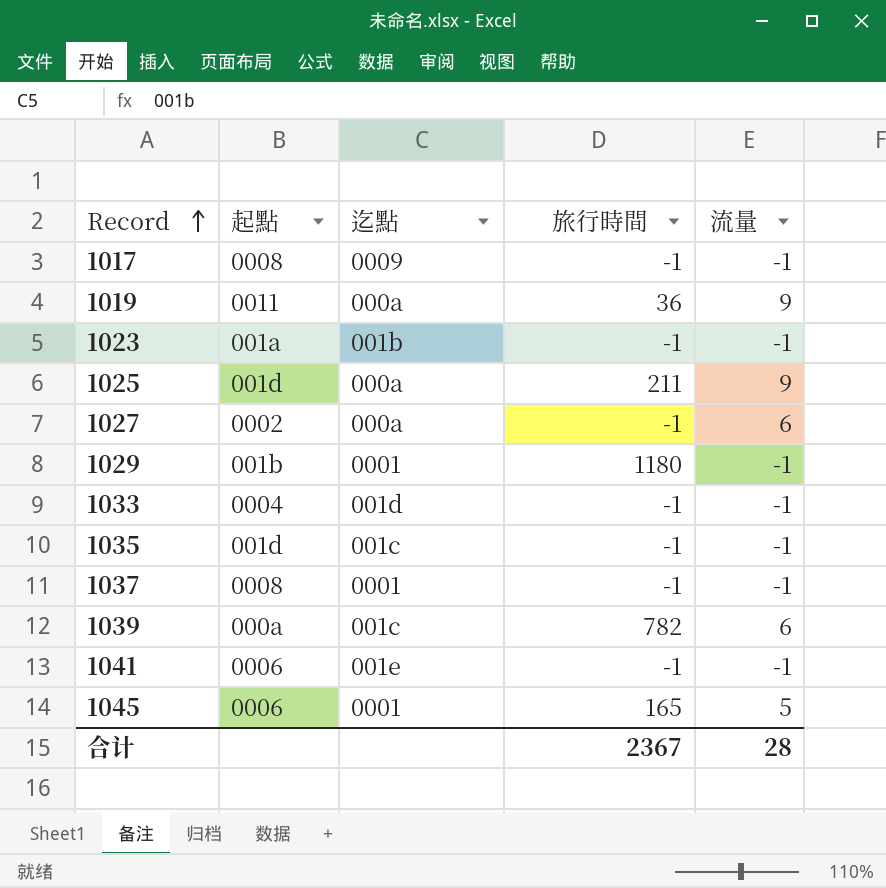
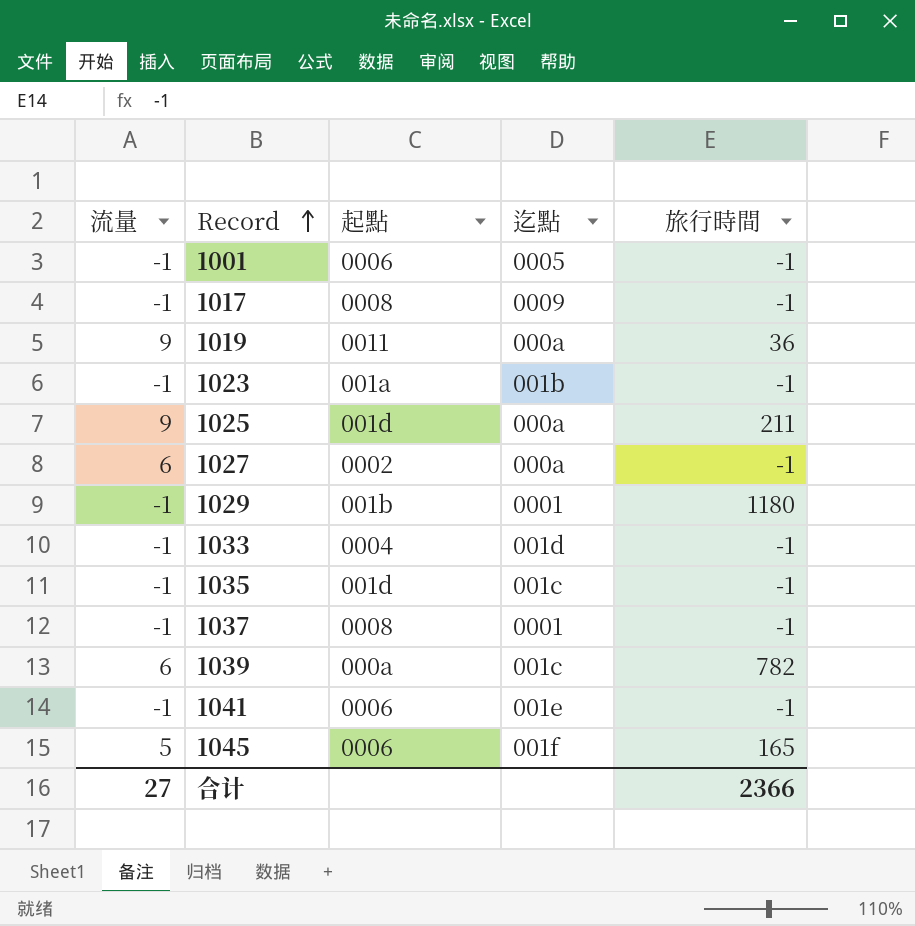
column 流量 | position: 5 -> 1
row 1001: none -> -1 | 0006 | 0005 | -1
1045 | 迄點: 0001 -> 001f
合计 | 流量: 28 -> 27
合计 | 旅行時間: 2367 -> 2366

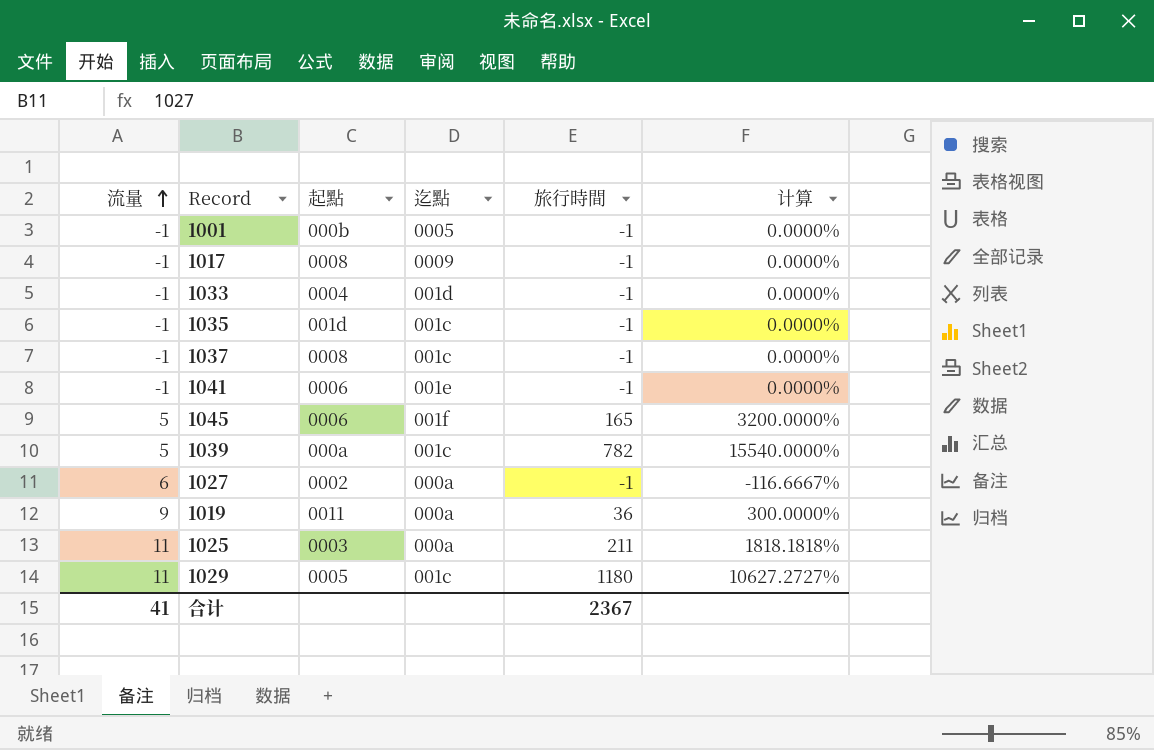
row order: Record ascending -> 流量 ascending
column 计算 | formula: none -> ([旅行時間] - [流量]) / [流量]
row 1023: -1 | 001a | 001b | -1 -> none
1001 | 起點: 0006 -> 000b
1037 | 迄點: 0001 -> 001c
1039 | 流量: 6 -> 5
1025 | 流量: 9 -> 11
1025 | 起點: 001d -> 0003
1029 | 流量: -1 -> 11
1029 | 起點: 001b -> 0005
1029 | 迄點: 0001 -> 001c
合计 | 流量: 27 -> 41
合计 | 旅行時間: 2366 -> 2367

